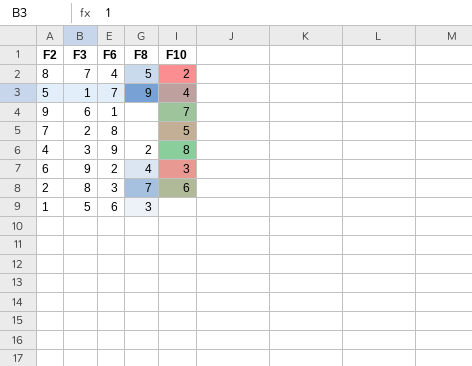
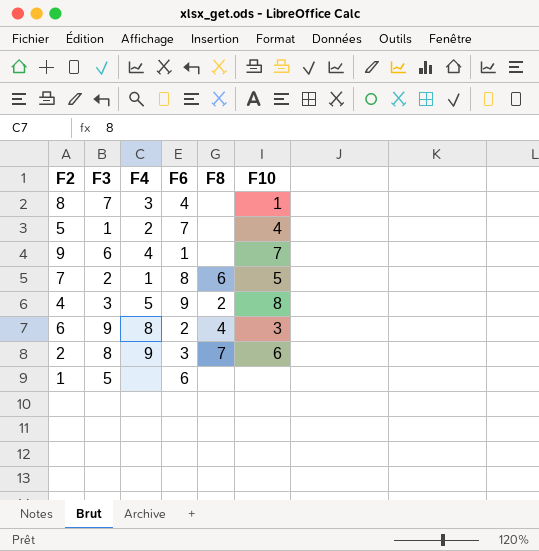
column F4 | position: none -> 3
8 | F8: 5 -> none
8 | F10: 2 -> 1
5 | F8: 9 -> none
7 | F8: none -> 6
1 | F8: 3 -> none

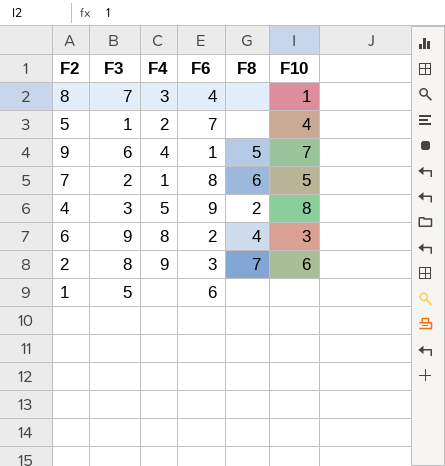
9 | F8: none -> 5

